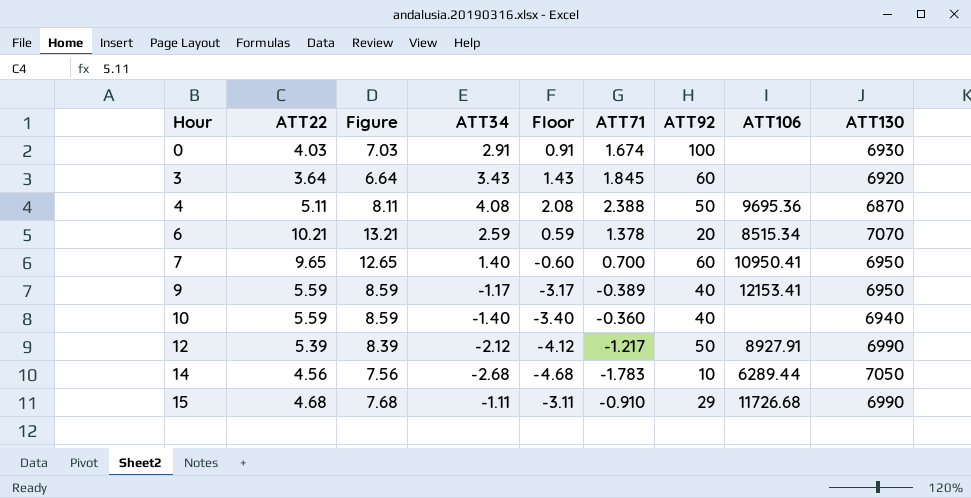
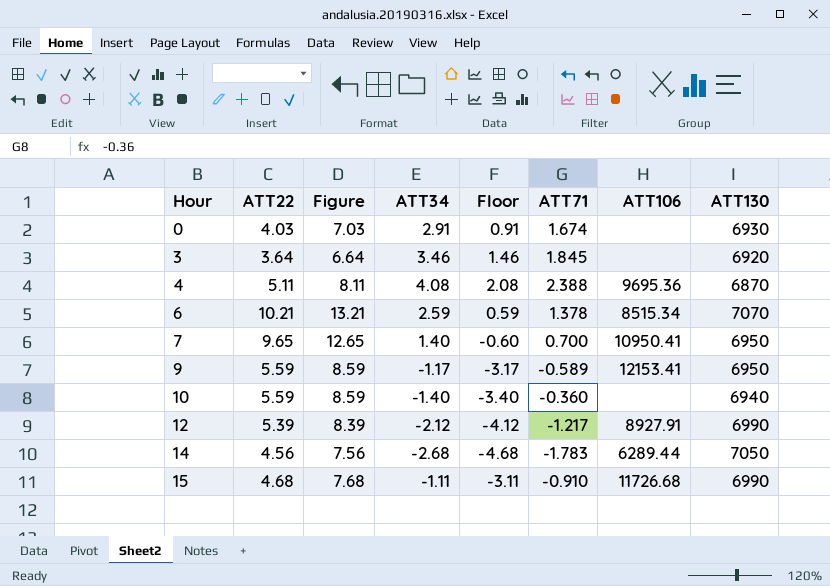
column ATT92 | position: 7 -> none
3 | ATT34: 3.43 -> 3.46
3 | Floor: 1.43 -> 1.46
9 | ATT71: -0.389 -> -0.589

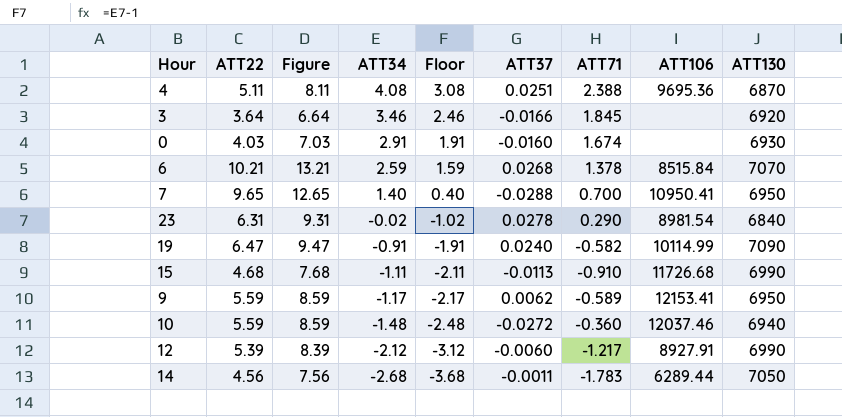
row order: Hour ascending -> ATT34 descending
column Floor | formula: [ATT34] - 2 -> [ATT34] - 1
column ATT37 | position: none -> 6
6 | ATT106: 8515.34 -> 8515.84
row 23: none -> 6.31 | 9.31 | -0.02 | -1.02 | 0.0278 | 0.290 | 8981.54 | 6840
row 19: none -> 6.47 | 9.47 | -0.91 | -1.91 | 0.0240 | -0.582 | 10114.99 | 7090
10 | ATT34: -1.40 -> -1.48
10 | ATT106: none -> 12037.46

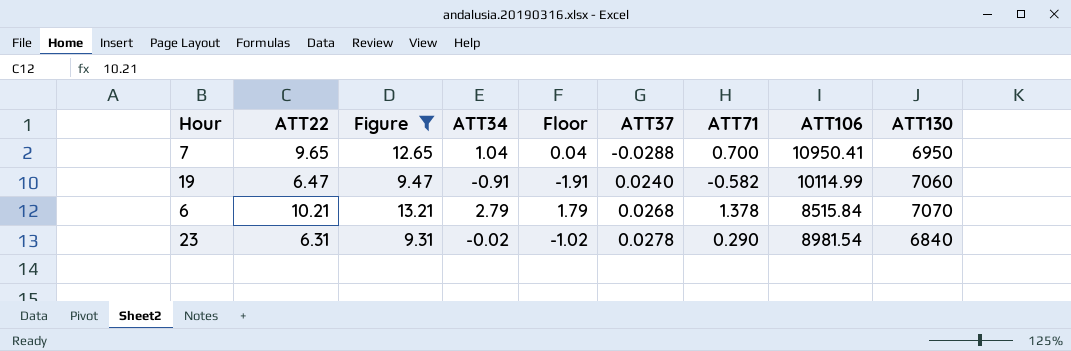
filter: none -> Figure >= 9.31
row order: ATT34 descending -> ATT37 ascending
7 | ATT34: 1.40 -> 1.04
7 | Floor: 0.40 -> 0.04
19 | ATT130: 7090 -> 7060
6 | ATT34: 2.59 -> 2.79
6 | Floor: 1.59 -> 1.79

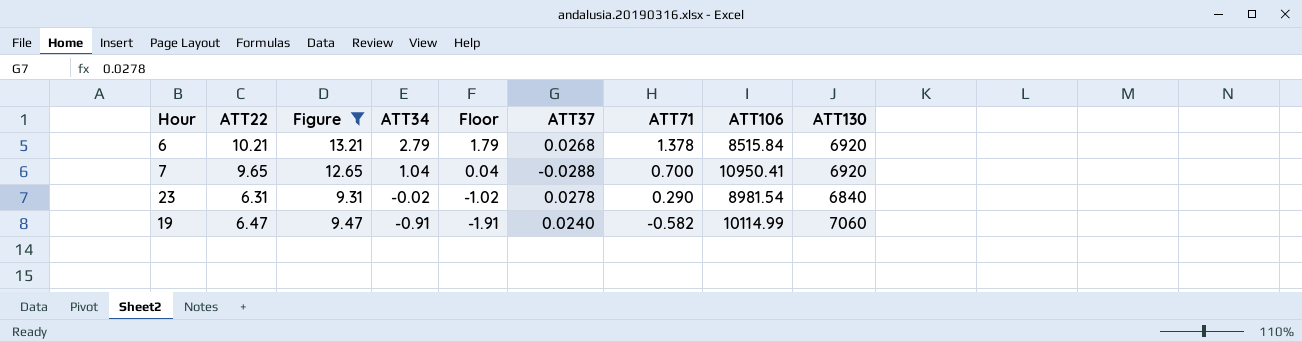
row order: ATT37 ascending -> ATT34 descending
6 | ATT130: 7070 -> 6920
7 | ATT130: 6950 -> 6920

